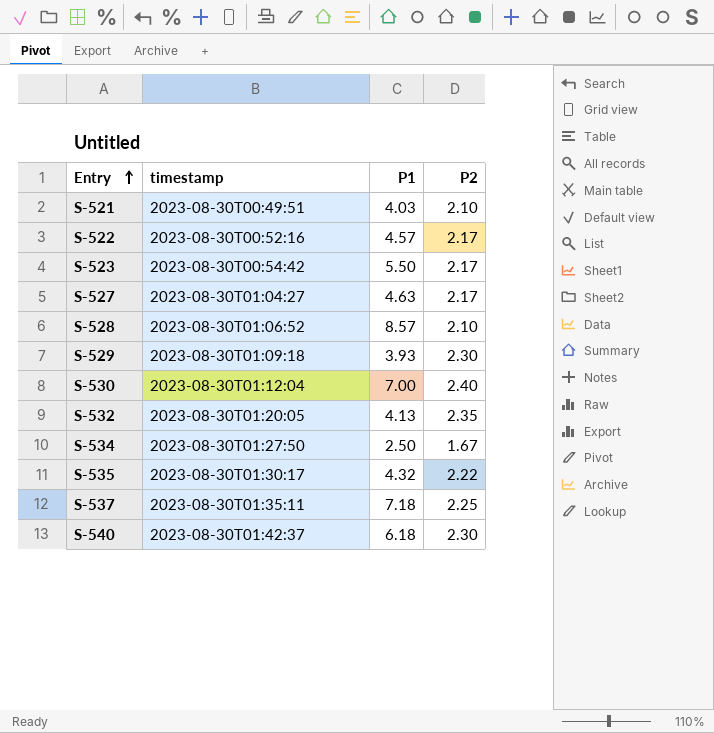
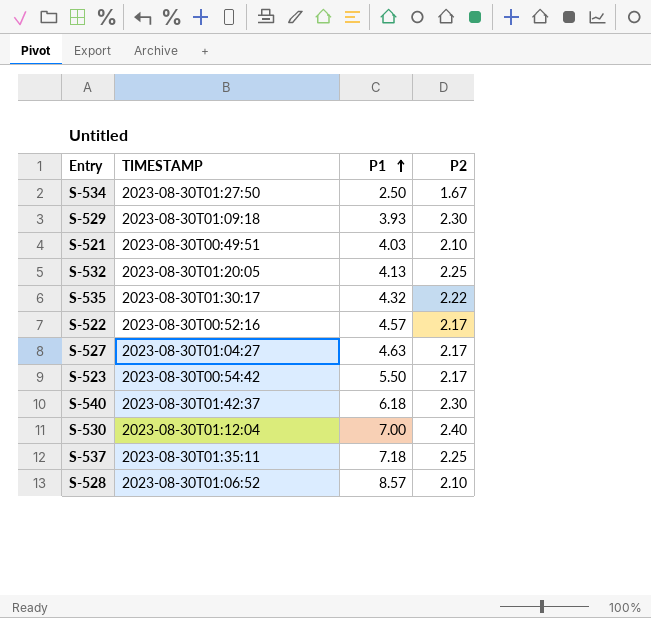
row order: Entry ascending -> P1 ascending
column name: timestamp -> TIMESTAMP
S-532 | P2: 2.35 -> 2.25

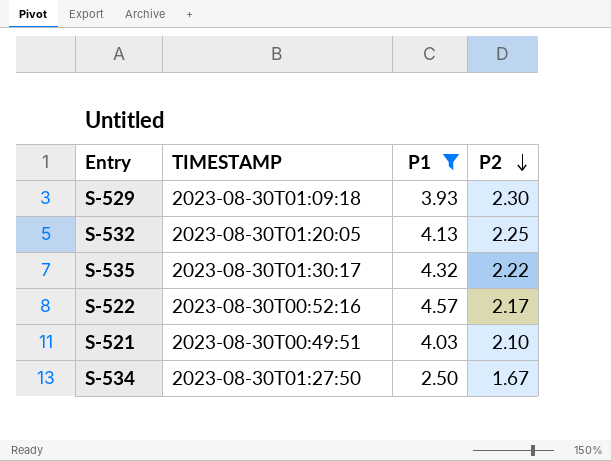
filter: none -> P1 <= 4.57
row order: P1 ascending -> P2 descending

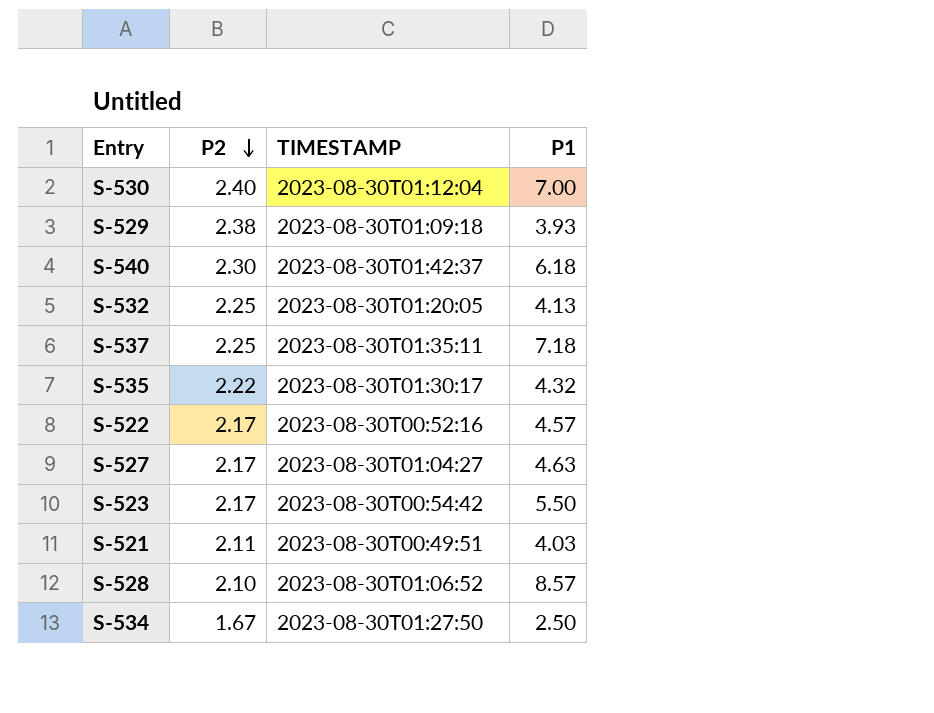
filter: P1 <= 4.57 -> none
column P2 | position: 4 -> 2
S-529 | P2: 2.30 -> 2.38
S-521 | P2: 2.10 -> 2.11

